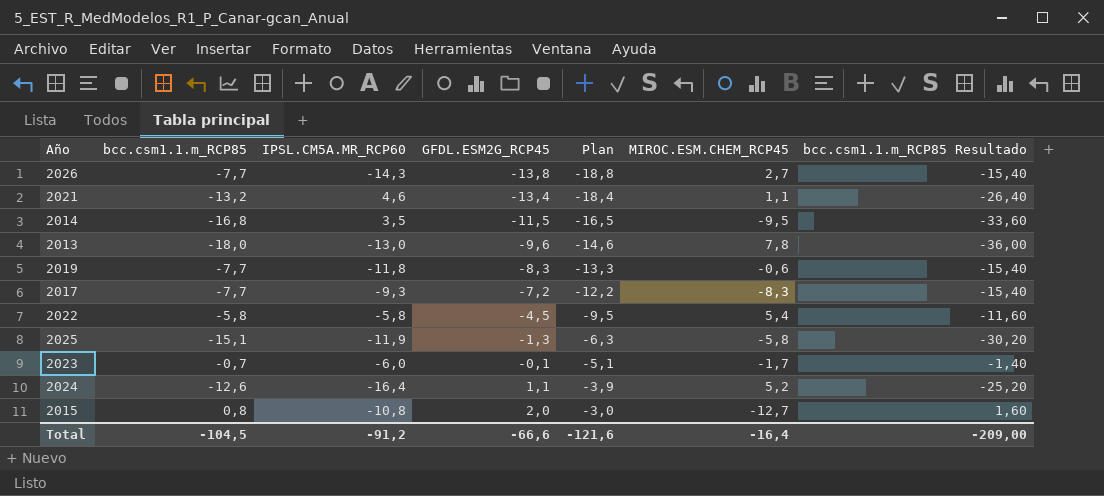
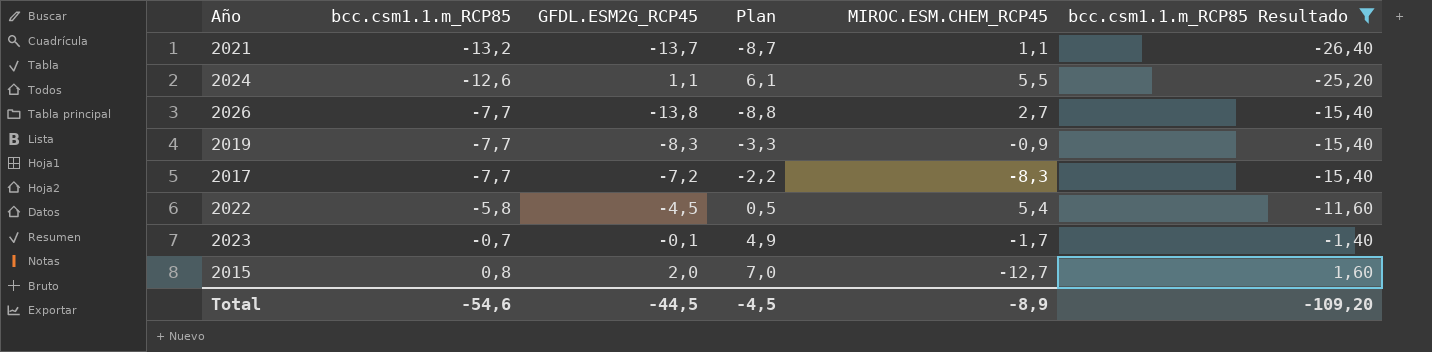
filter: none -> bcc.csm1.1.m_RCP85 Resultado >= -26,40
row order: GFDL.ESM2G_RCP45 ascending -> bcc.csm1.1.m_RCP85 ascending
column IPSL.CM5A.MR_RCP60 | position: 3 -> none
column Plan | formula: [GFDL.ESM2G_RCP45] - 5 -> [GFDL.ESM2G_RCP45] + 5
2021 | GFDL.ESM2G_RCP45: -13,4 -> -13,7
2024 | MIROC.ESM.CHEM_RCP45: 5,2 -> 5,5
2019 | MIROC.ESM.CHEM_RCP45: -0,6 -> -0,9
Total | bcc.csm1.1.m_RCP85: -104,5 -> -54,6
Total | GFDL.ESM2G_RCP45: -66,6 -> -44,5
Total | Plan: -121,6 -> -4,5
Total | MIROC.ESM.CHEM_RCP45: -16,4 -> -8,9
Total | bcc.csm1.1.m_RCP85 Resultado: -209,00 -> -109,20

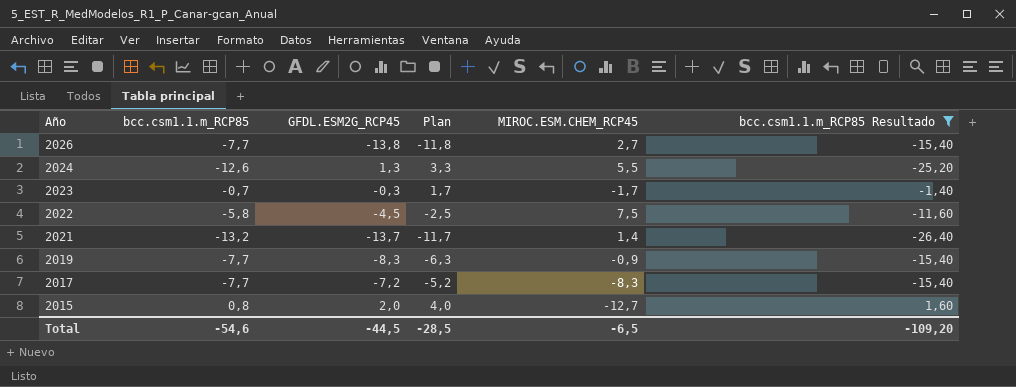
row order: bcc.csm1.1.m_RCP85 ascending -> Año descending
column Plan | formula: [GFDL.ESM2G_RCP45] + 5 -> [GFDL.ESM2G_RCP45] + 2
2024 | GFDL.ESM2G_RCP45: 1,1 -> 1,3
2023 | GFDL.ESM2G_RCP45: -0,1 -> -0,3
2022 | MIROC.ESM.CHEM_RCP45: 5,4 -> 7,5
2021 | MIROC.ESM.CHEM_RCP45: 1,1 -> 1,4
Total | Plan: -4,5 -> -28,5
Total | MIROC.ESM.CHEM_RCP45: -8,9 -> -6,5

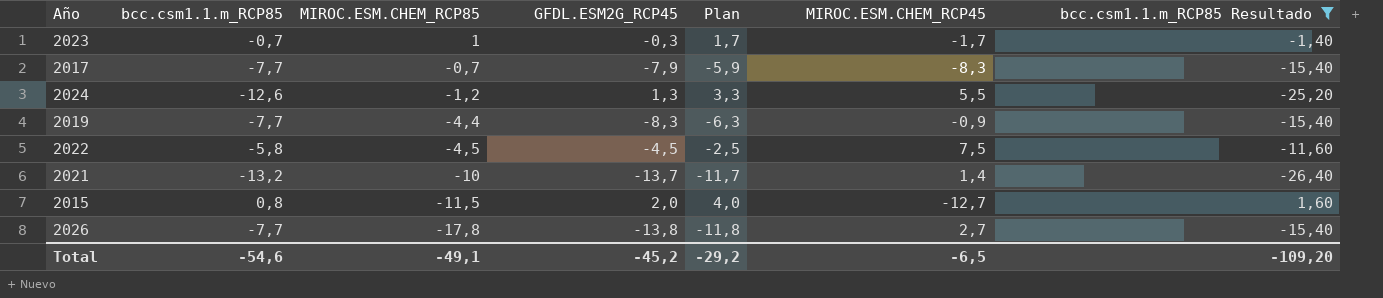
row order: Año descending -> MIROC.ESM.CHEM_RCP85 descending
column MIROC.ESM.CHEM_RCP85 | position: none -> 3
2017 | GFDL.ESM2G_RCP45: -7,2 -> -7,9
2017 | Plan: -5,2 -> -5,9
Total | GFDL.ESM2G_RCP45: -44,5 -> -45,2
Total | Plan: -28,5 -> -29,2

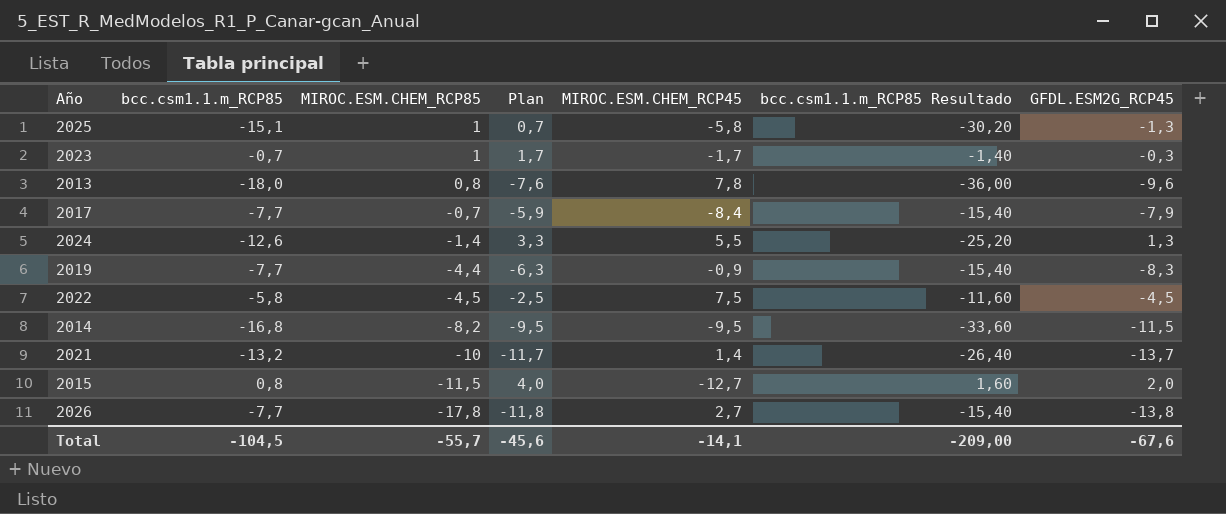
filter: bcc.csm1.1.m_RCP85 Resultado >= -26,40 -> none
column GFDL.ESM2G_RCP45 | position: 4 -> 7
2017 | MIROC.ESM.CHEM_RCP45: -8,3 -> -8,4
2024 | MIROC.ESM.CHEM_RCP85: -1,2 -> -1,4
Total | bcc.csm1.1.m_RCP85: -54,6 -> -104,5
Total | MIROC.ESM.CHEM_RCP85: -49,1 -> -55,7
Total | Plan: -29,2 -> -45,6
Total | MIROC.ESM.CHEM_RCP45: -6,5 -> -14,1
Total | bcc.csm1.1.m_RCP85 Resultado: -109,20 -> -209,00
Total | GFDL.ESM2G_RCP45: -45,2 -> -67,6

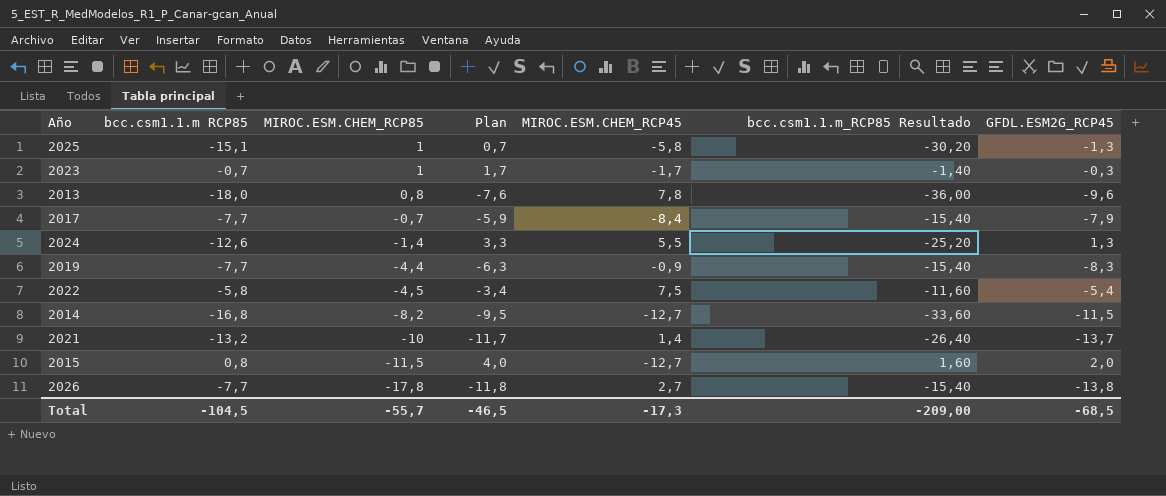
column name: bcc.csm1.1.m_RCP85 -> bcc.csm1.1.m RCP85
2022 | Plan: -2,5 -> -3,4
2022 | GFDL.ESM2G_RCP45: -4,5 -> -5,4
2014 | MIROC.ESM.CHEM_RCP45: -9,5 -> -12,7
Total | Plan: -45,6 -> -46,5
Total | MIROC.ESM.CHEM_RCP45: -14,1 -> -17,3
Total | GFDL.ESM2G_RCP45: -67,6 -> -68,5

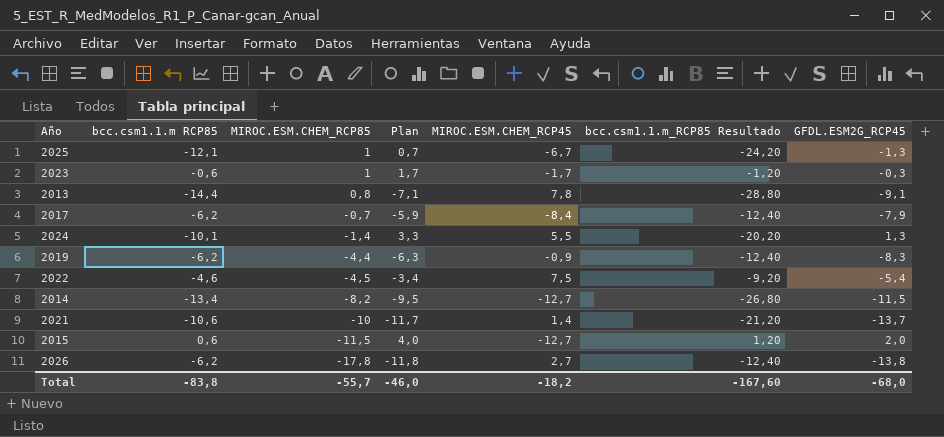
2025 | bcc.csm1.1.m RCP85: -15,1 -> -12,1
2025 | MIROC.ESM.CHEM_RCP45: -5,8 -> -6,7
2025 | bcc.csm1.1.m_RCP85 Resultado: -30,20 -> -24,20
2023 | bcc.csm1.1.m RCP85: -0,7 -> -0,6
2023 | bcc.csm1.1.m_RCP85 Resultado: -1,40 -> -1,20
2013 | bcc.csm1.1.m RCP85: -18,0 -> -14,4
2013 | Plan: -7,6 -> -7,1
2013 | bcc.csm1.1.m_RCP85 Resultado: -36,00 -> -28,80
2013 | GFDL.ESM2G_RCP45: -9,6 -> -9,1
2017 | bcc.csm1.1.m RCP85: -7,7 -> -6,2
2017 | bcc.csm1.1.m_RCP85 Resultado: -15,40 -> -12,40
2024 | bcc.csm1.1.m RCP85: -12,6 -> -10,1
2024 | bcc.csm1.1.m_RCP85 Resultado: -25,20 -> -20,20
2019 | bcc.csm1.1.m RCP85: -7,7 -> -6,2
2019 | bcc.csm1.1.m_RCP85 Resultado: -15,40 -> -12,40
2022 | bcc.csm1.1.m RCP85: -5,8 -> -4,6
2022 | bcc.csm1.1.m_RCP85 Resultado: -11,60 -> -9,20
2014 | bcc.csm1.1.m RCP85: -16,8 -> -13,4
2014 | bcc.csm1.1.m_RCP85 Resultado: -33,60 -> -26,80
2021 | bcc.csm1.1.m RCP85: -13,2 -> -10,6
2021 | bcc.csm1.1.m_RCP85 Resultado: -26,40 -> -21,20
2015 | bcc.csm1.1.m RCP85: 0,8 -> 0,6
2015 | bcc.csm1.1.m_RCP85 Resultado: 1,60 -> 1,20
2026 | bcc.csm1.1.m RCP85: -7,7 -> -6,2
2026 | bcc.csm1.1.m_RCP85 Resultado: -15,40 -> -12,40
Total | bcc.csm1.1.m RCP85: -104,5 -> -83,8
Total | Plan: -46,5 -> -46,0
Total | MIROC.ESM.CHEM_RCP45: -17,3 -> -18,2
Total | bcc.csm1.1.m_RCP85 Resultado: -209,00 -> -167,60
Total | GFDL.ESM2G_RCP45: -68,5 -> -68,0

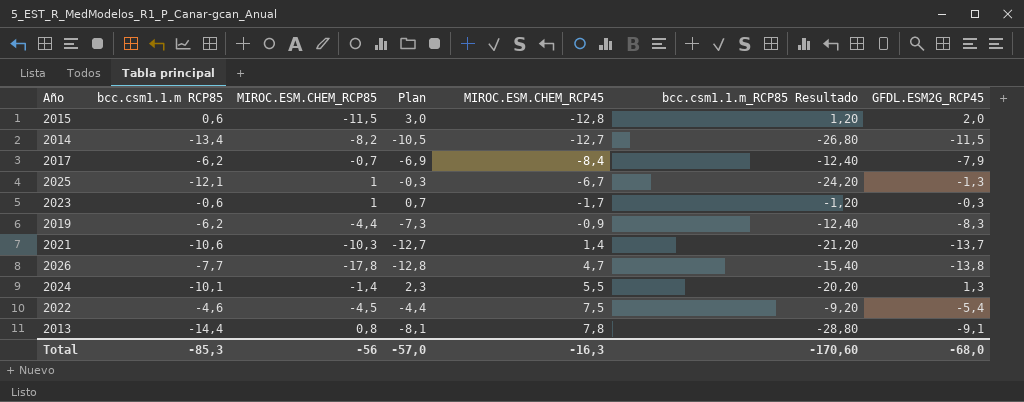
row order: MIROC.ESM.CHEM_RCP85 descending -> MIROC.ESM.CHEM_RCP45 ascending
column Plan | formula: [GFDL.ESM2G_RCP45] + 2 -> [GFDL.ESM2G_RCP45] + 1
2015 | MIROC.ESM.CHEM_RCP45: -12,7 -> -12,8
2021 | MIROC.ESM.CHEM_RCP85: -10 -> -10,3
2026 | bcc.csm1.1.m RCP85: -6,2 -> -7,7
2026 | MIROC.ESM.CHEM_RCP45: 2,7 -> 4,7
2026 | bcc.csm1.1.m_RCP85 Resultado: -12,40 -> -15,40
Total | bcc.csm1.1.m RCP85: -83,8 -> -85,3
Total | MIROC.ESM.CHEM_RCP85: -55,7 -> -56
Total | Plan: -46,0 -> -57,0
Total | MIROC.ESM.CHEM_RCP45: -18,2 -> -16,3
Total | bcc.csm1.1.m_RCP85 Resultado: -167,60 -> -170,60

